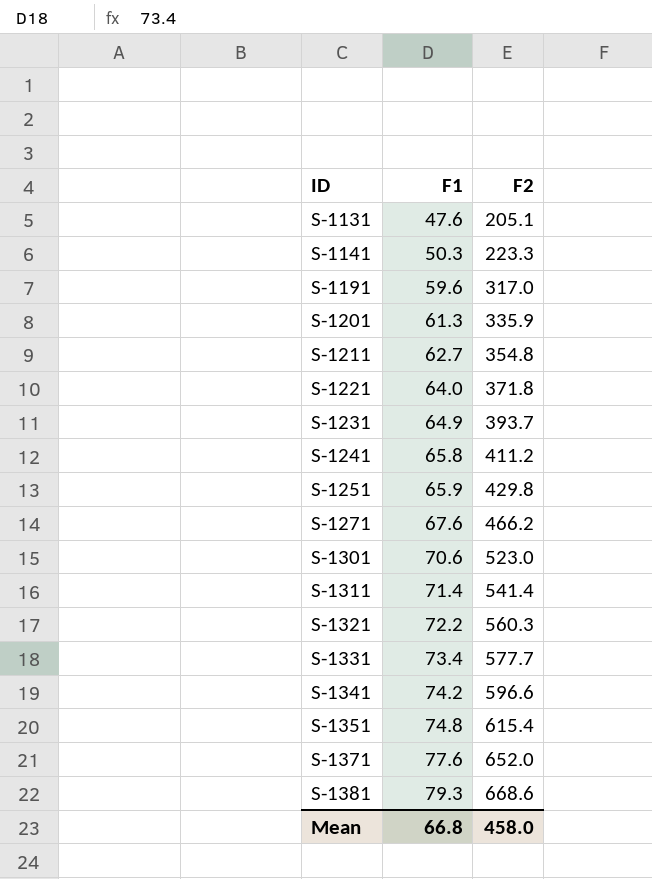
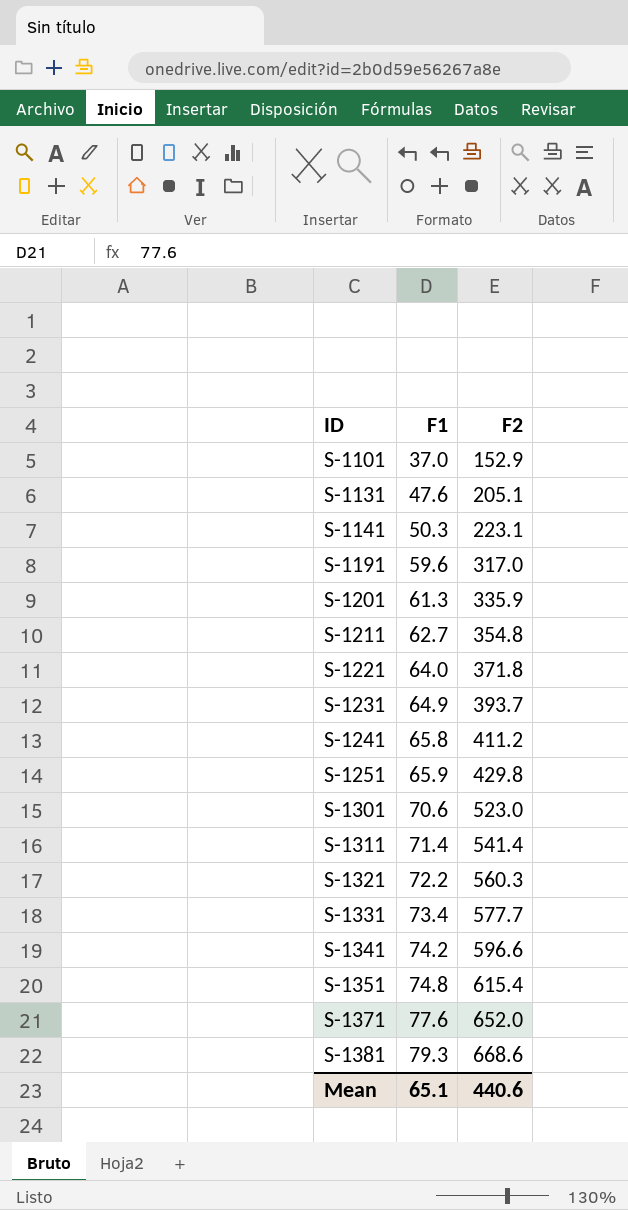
row S-1271: 67.6 | 466.2 -> none
row S-1101: none -> 37.0 | 152.9
S-1141 | F2: 223.3 -> 223.1
Mean | F1: 66.8 -> 65.1
Mean | F2: 458.0 -> 440.6

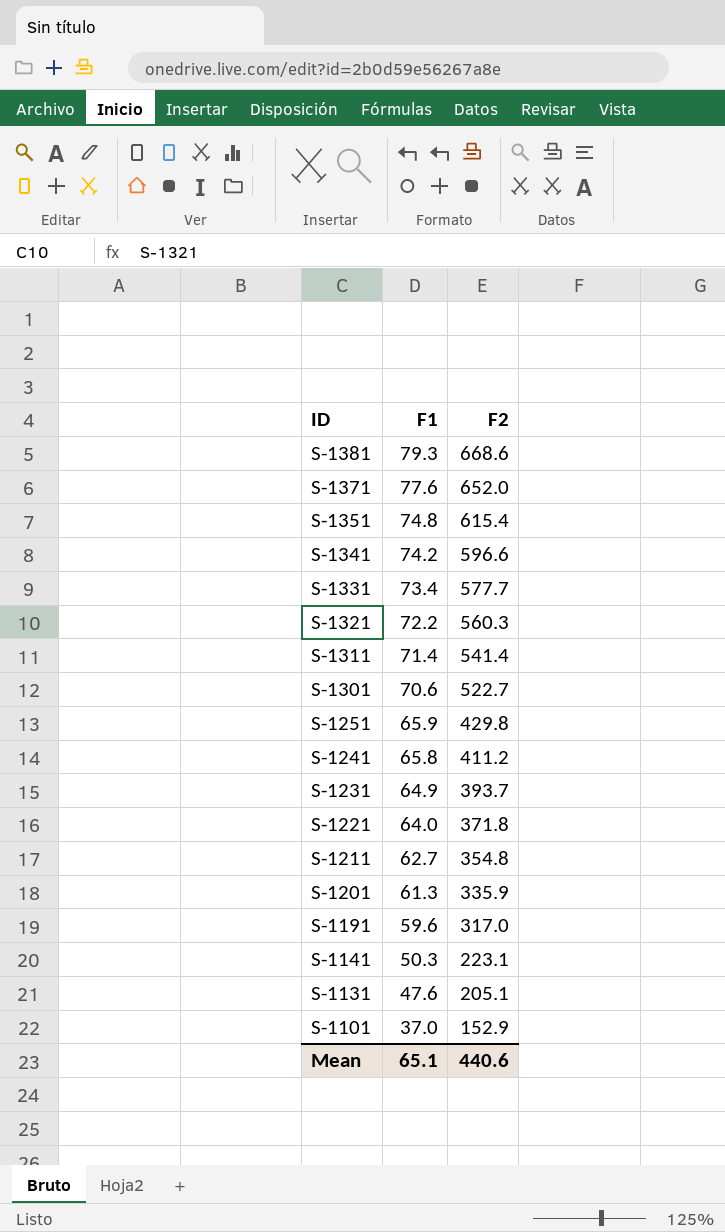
row order: ID ascending -> ID descending
S-1301 | F2: 523.0 -> 522.7

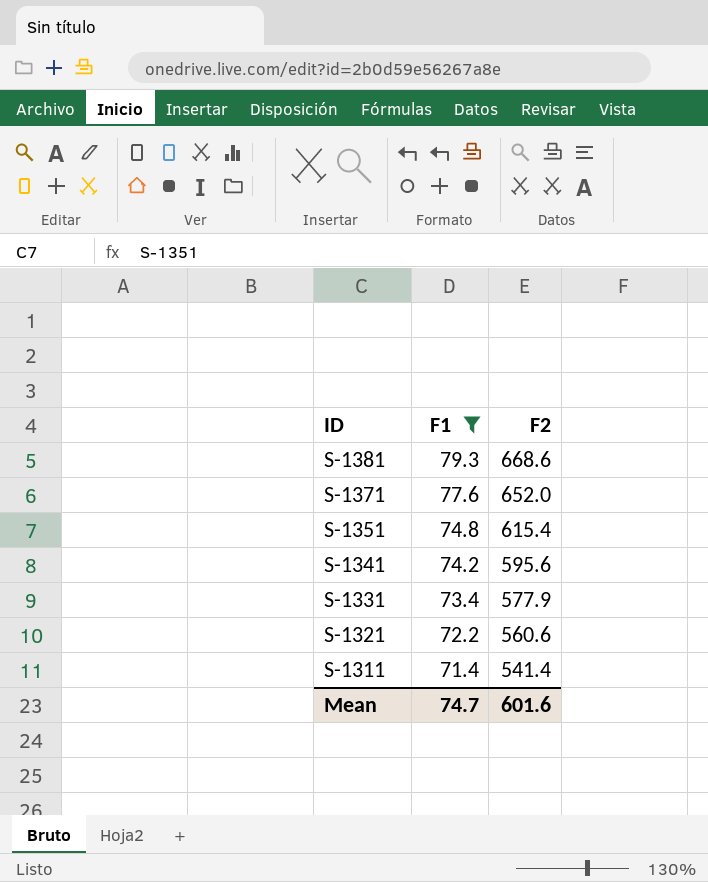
filter: none -> F1 >= 71.4
S-1341 | F2: 596.6 -> 595.6
S-1331 | F2: 577.7 -> 577.9
S-1321 | F2: 560.3 -> 560.6
Mean | F1: 65.1 -> 74.7
Mean | F2: 440.6 -> 601.6

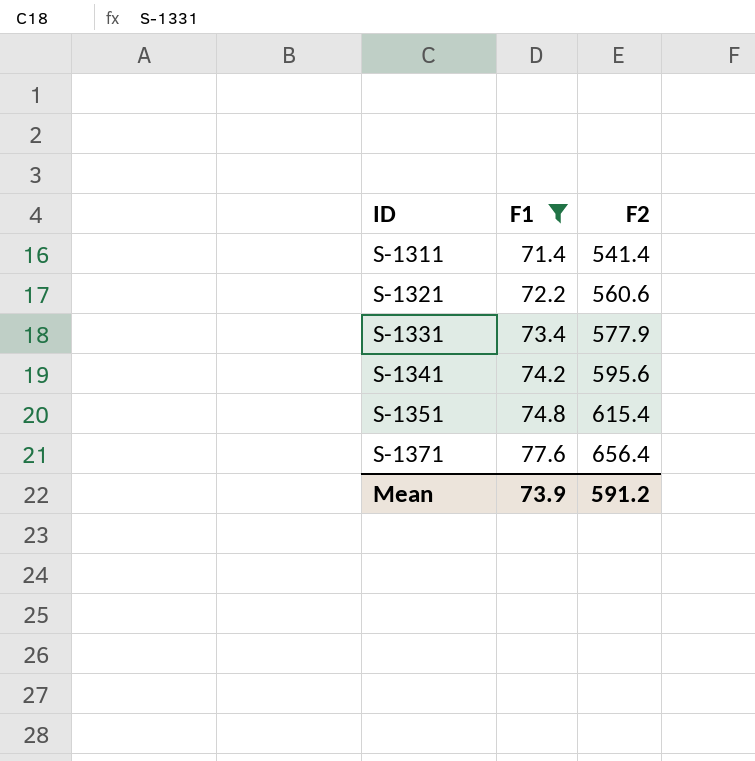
row order: ID descending -> ID ascending
row S-1381: 79.3 | 668.6 -> none
S-1371 | F2: 652.0 -> 656.4
Mean | F1: 74.7 -> 73.9
Mean | F2: 601.6 -> 591.2

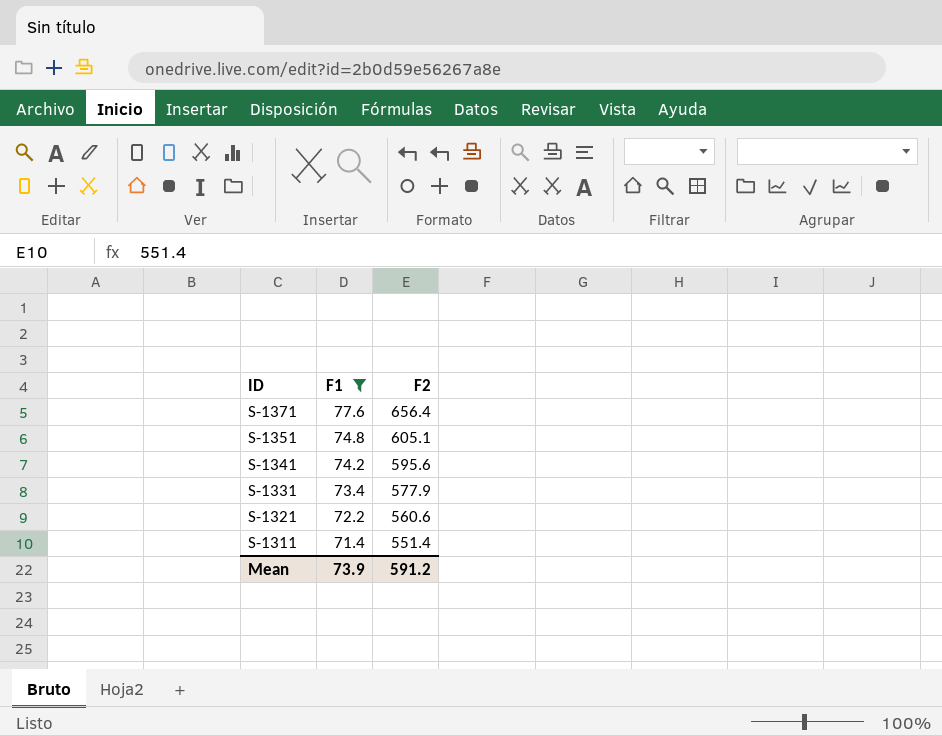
row order: ID ascending -> ID descending
S-1351 | F2: 615.4 -> 605.1
S-1311 | F2: 541.4 -> 551.4

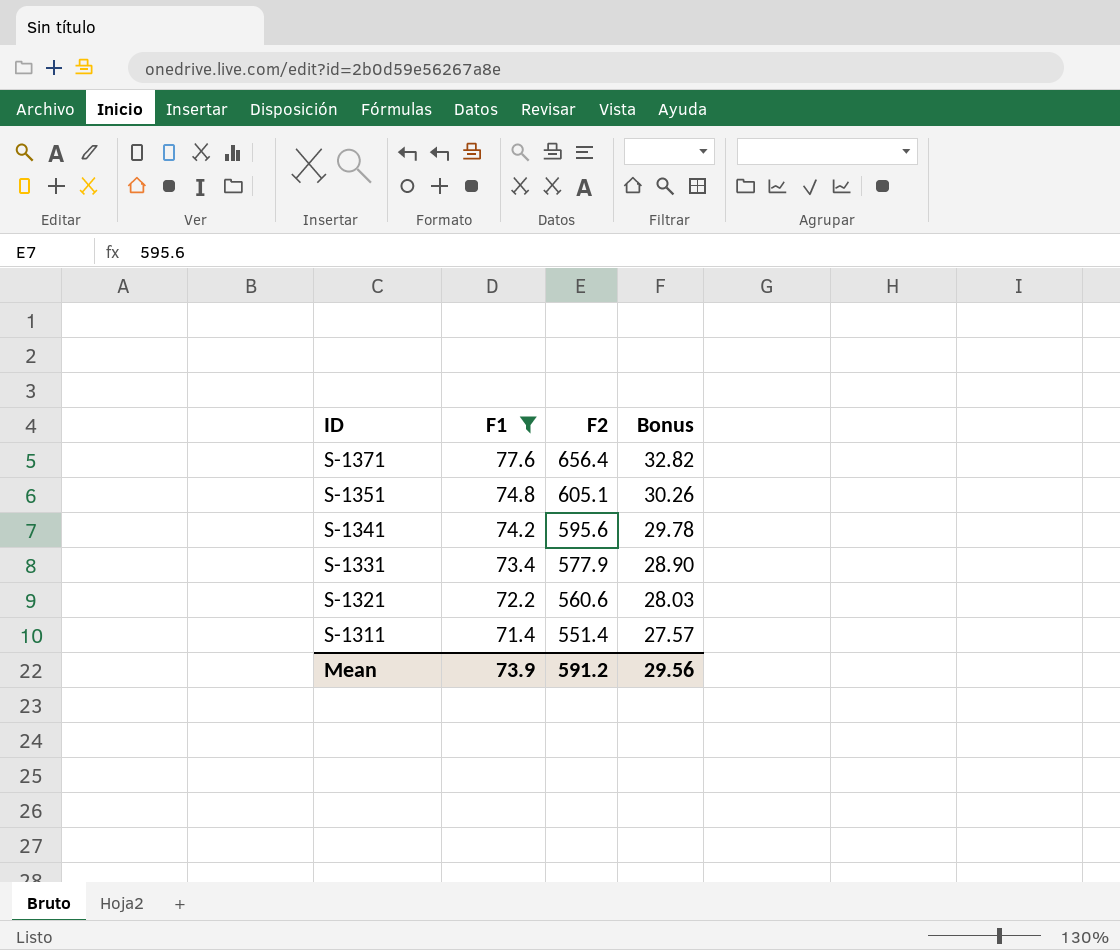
column Bonus | formula: none -> [F2] * 0.05

